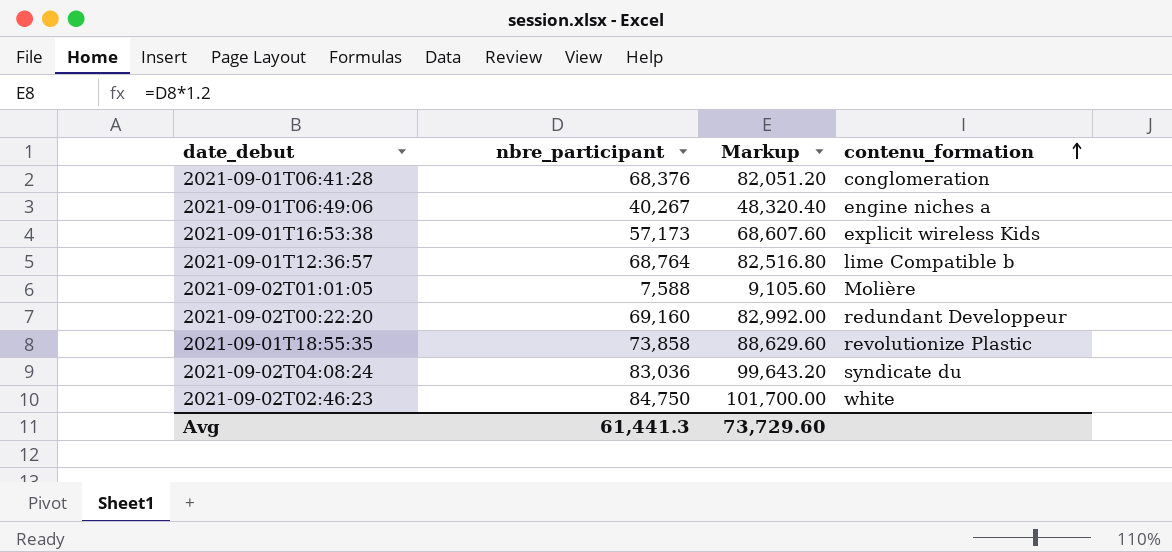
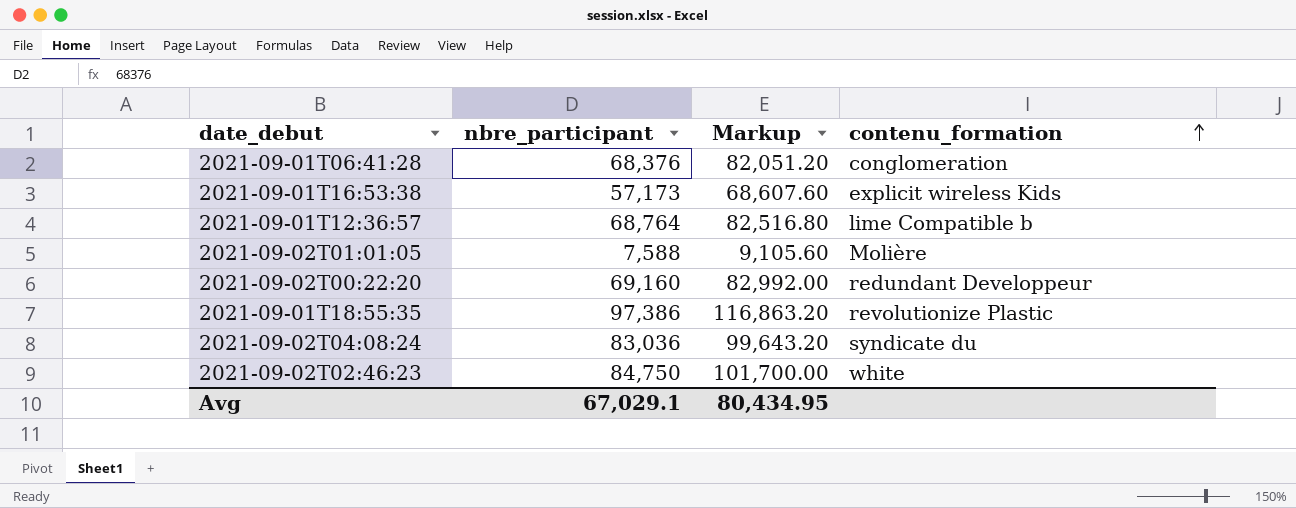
row 2021-09-01T06:49:06: 40,267 | 48,320.40 | engine niches a -> none
2021-09-01T18:55:35 | nbre_participant: 73,858 -> 97,386
2021-09-01T18:55:35 | Markup: 88,629.60 -> 116,863.20
Avg | nbre_participant: 61,441.3 -> 67,029.1
Avg | Markup: 73,729.60 -> 80,434.95

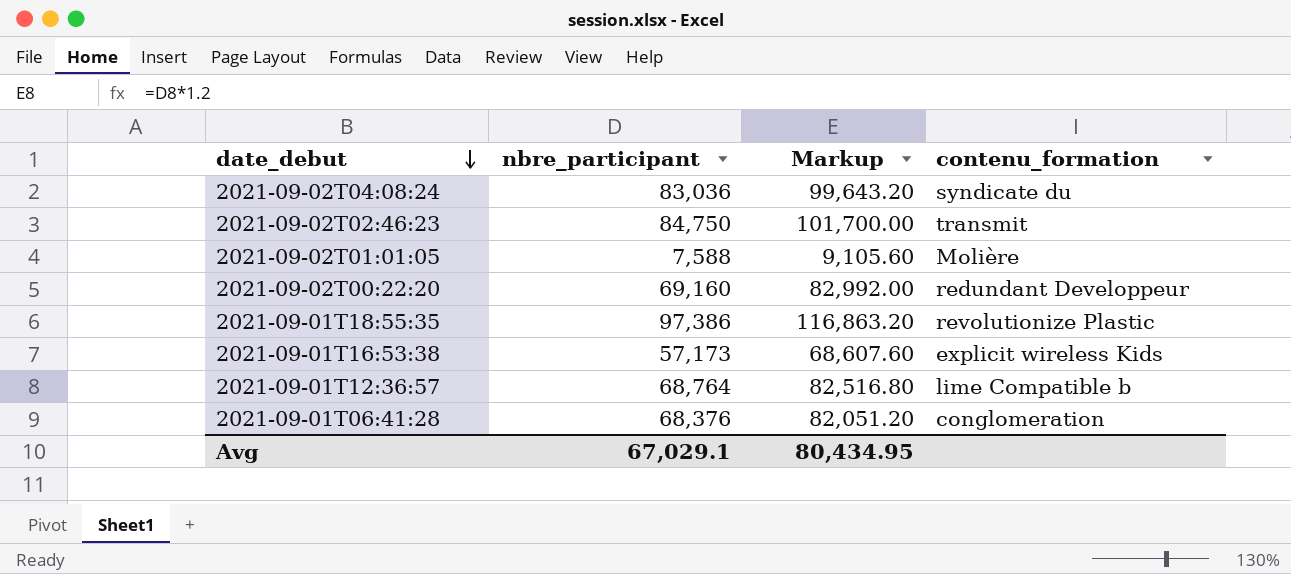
row order: contenu_formation ascending -> date_debut descending
2021-09-02T02:46:23 | contenu_formation: white -> transmit

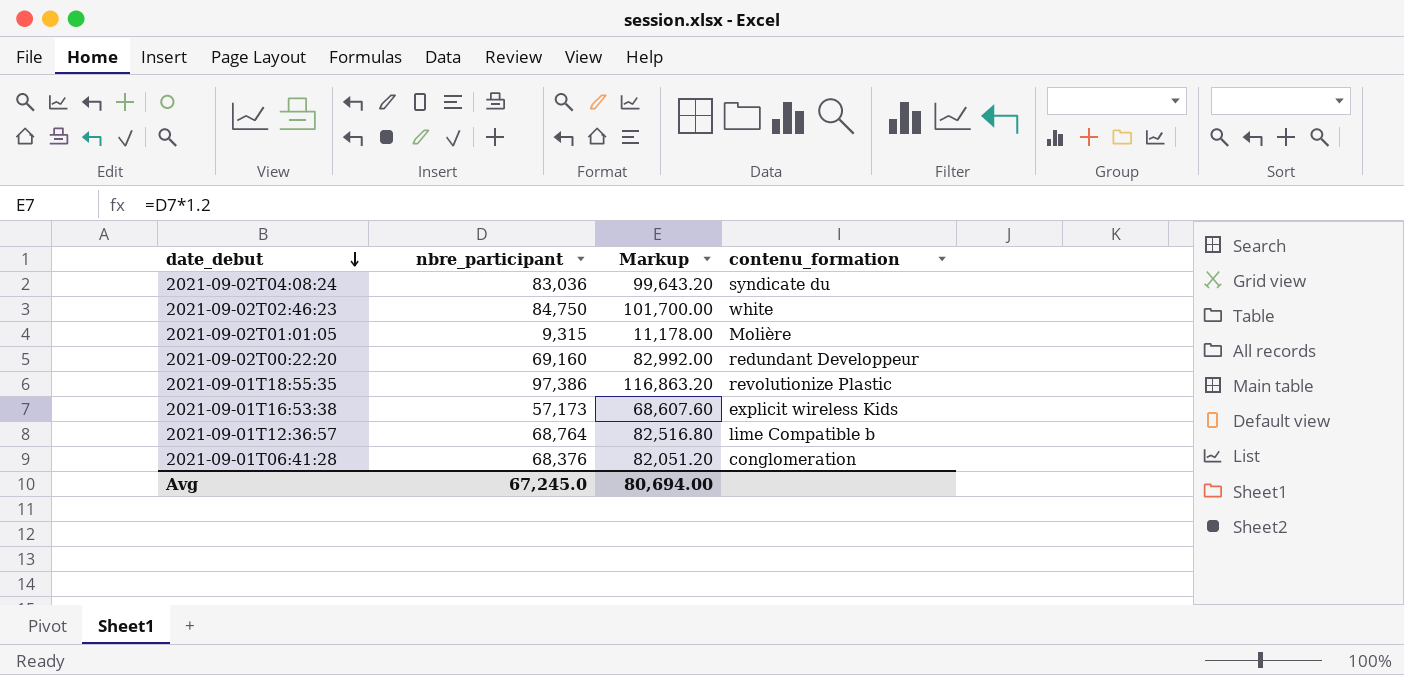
2021-09-02T02:46:23 | contenu_formation: transmit -> white
2021-09-02T01:01:05 | nbre_participant: 7,588 -> 9,315
2021-09-02T01:01:05 | Markup: 9,105.60 -> 11,178.00
Avg | nbre_participant: 67,029.1 -> 67,245.0
Avg | Markup: 80,434.95 -> 80,694.00

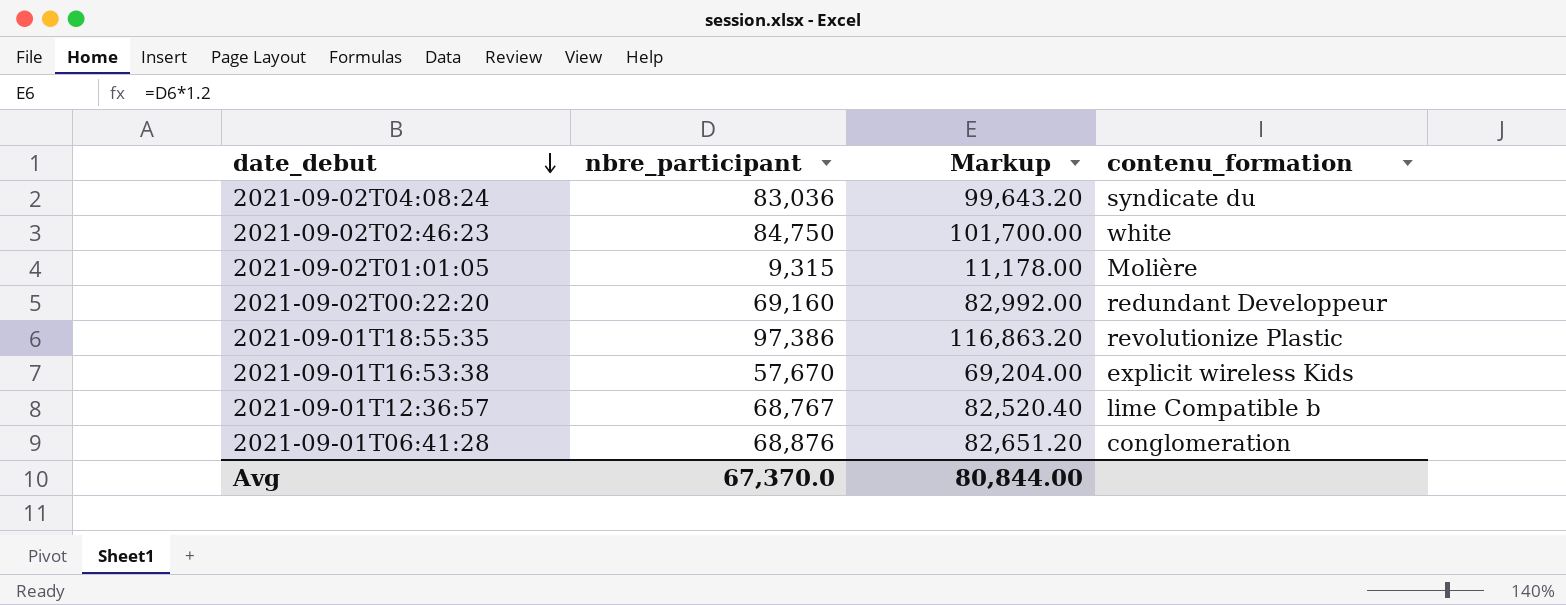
2021-09-01T16:53:38 | nbre_participant: 57,173 -> 57,670
2021-09-01T16:53:38 | Markup: 68,607.60 -> 69,204.00
2021-09-01T12:36:57 | nbre_participant: 68,764 -> 68,767
2021-09-01T12:36:57 | Markup: 82,516.80 -> 82,520.40
2021-09-01T06:41:28 | nbre_participant: 68,376 -> 68,876
2021-09-01T06:41:28 | Markup: 82,051.20 -> 82,651.20
Avg | nbre_participant: 67,245.0 -> 67,370.0
Avg | Markup: 80,694.00 -> 80,844.00

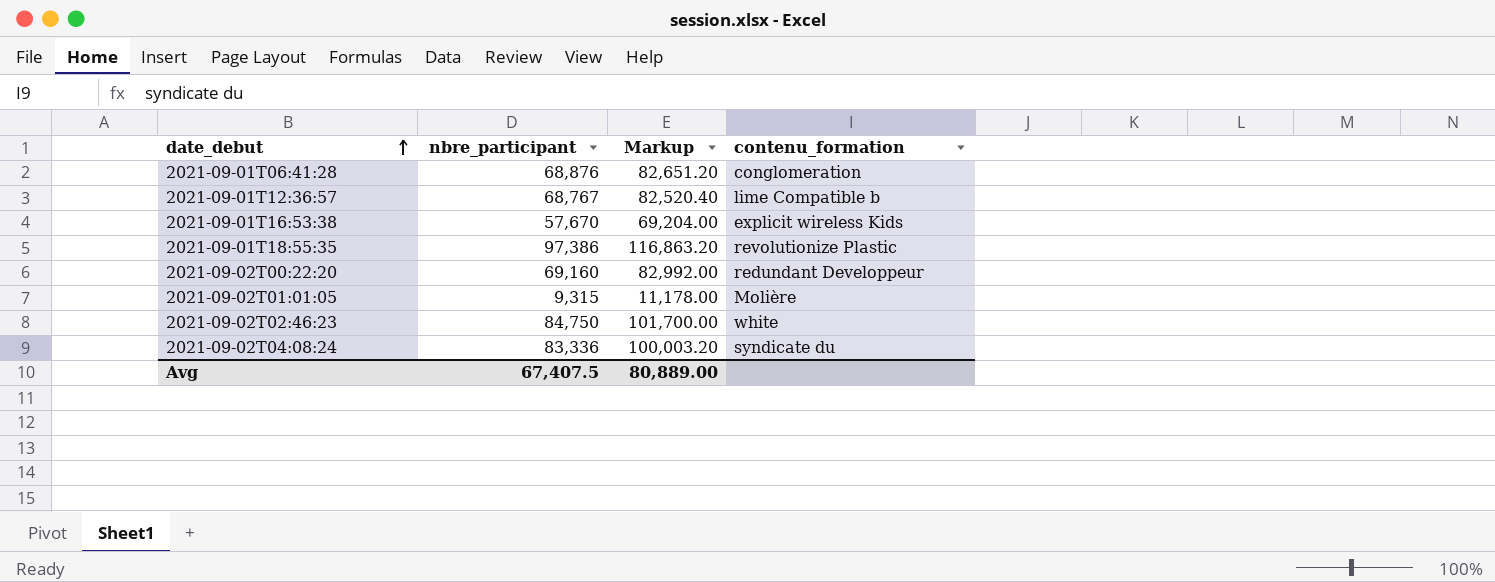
row order: date_debut descending -> date_debut ascending
2021-09-02T04:08:24 | nbre_participant: 83,036 -> 83,336
2021-09-02T04:08:24 | Markup: 99,643.20 -> 100,003.20
Avg | nbre_participant: 67,370.0 -> 67,407.5
Avg | Markup: 80,844.00 -> 80,889.00

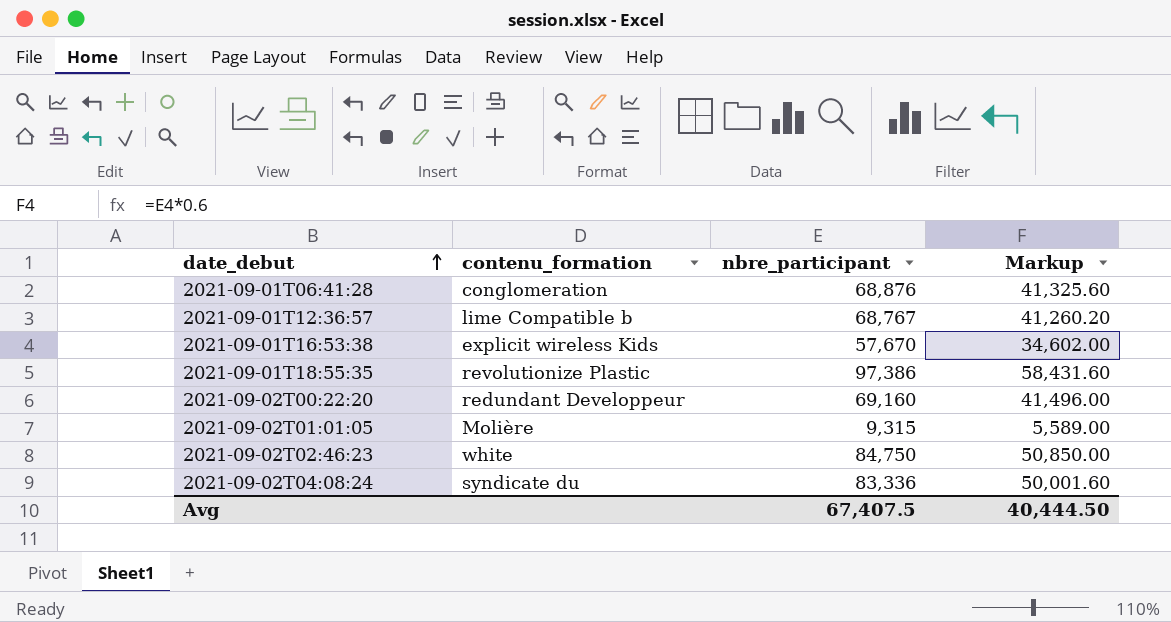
column contenu_formation | position: 4 -> 2
column Markup | formula: [nbre_participant] * 1.2 -> [nbre_participant] * 0.6
Avg | Markup: 80,889.00 -> 40,444.50

